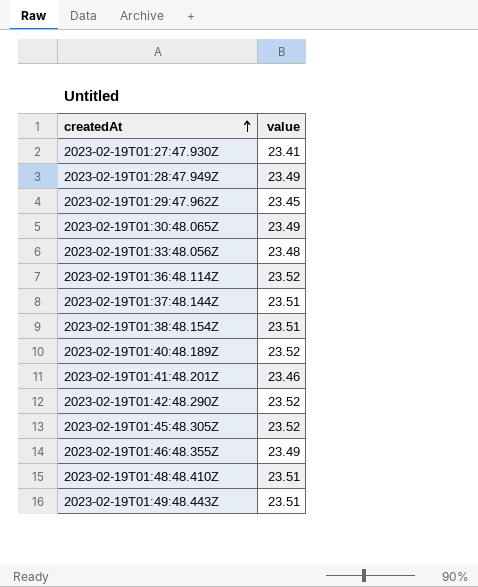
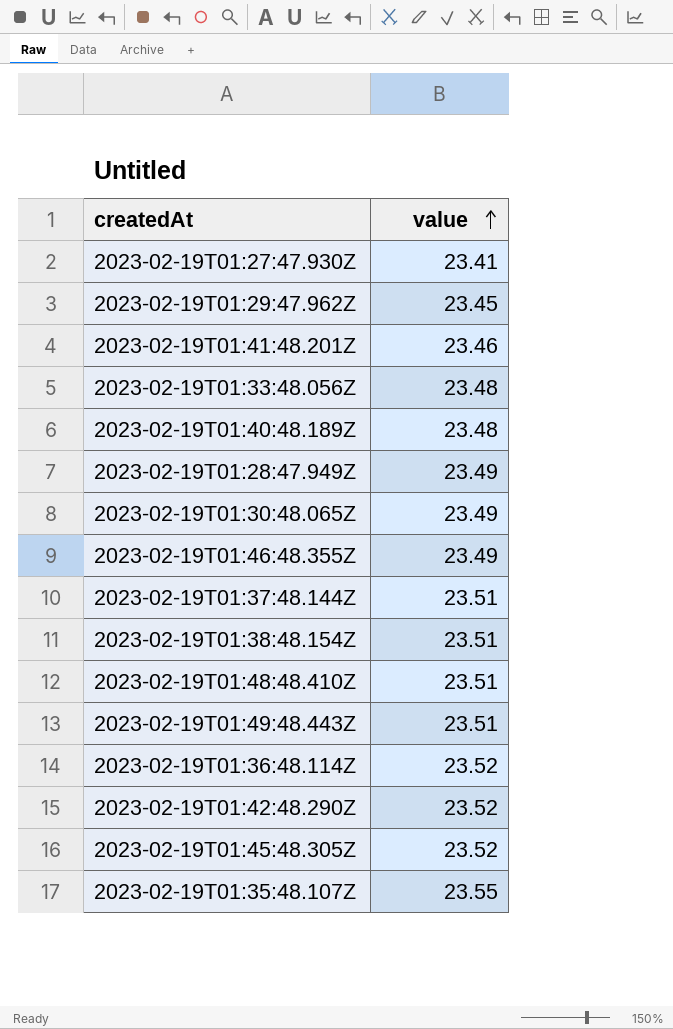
row order: createdAt ascending -> value ascending
2023-02-19T01:40:48.189Z | value: 23.52 -> 23.48
row 2023-02-19T01:35:48.107Z: none -> 23.55

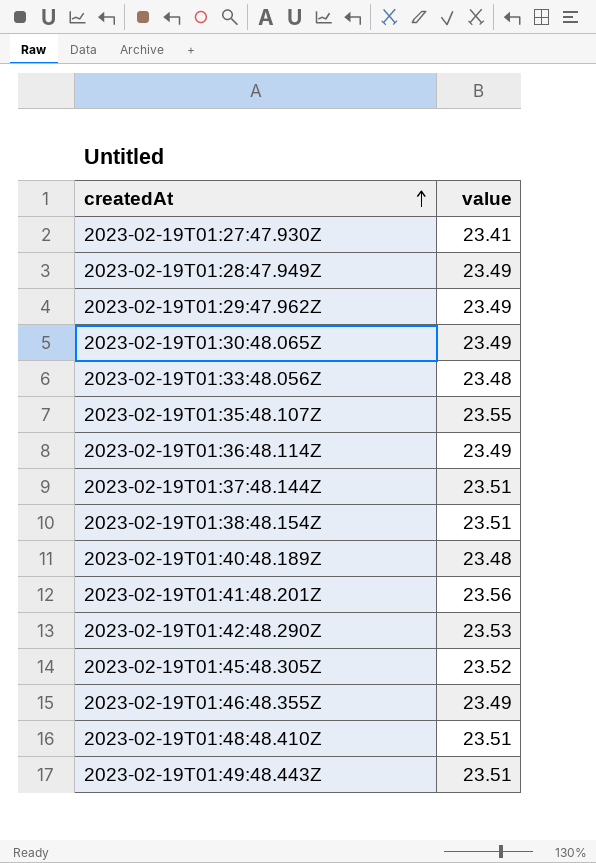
row order: value ascending -> createdAt ascending
2023-02-19T01:29:47.962Z | value: 23.45 -> 23.49
2023-02-19T01:36:48.114Z | value: 23.52 -> 23.49
2023-02-19T01:41:48.201Z | value: 23.46 -> 23.56
2023-02-19T01:42:48.290Z | value: 23.52 -> 23.53

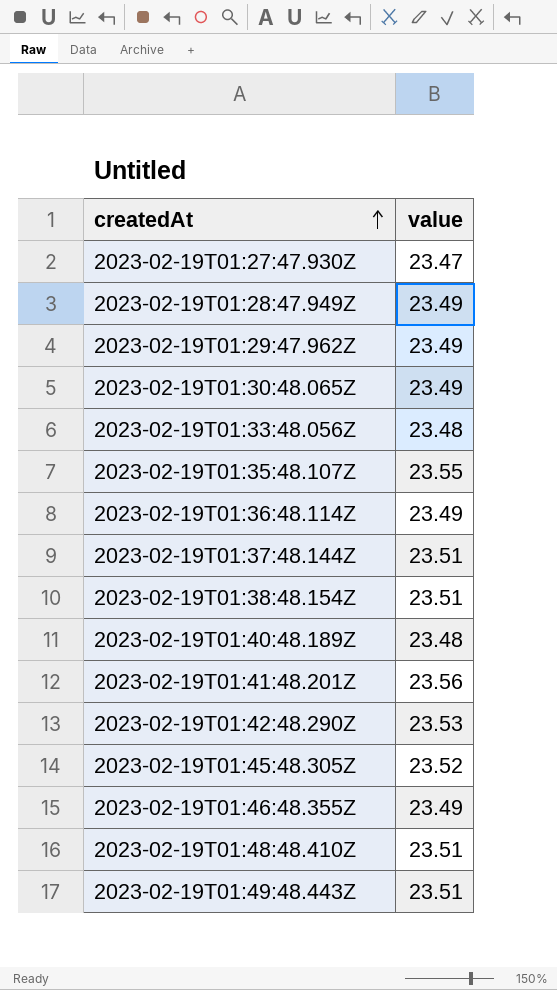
2023-02-19T01:27:47.930Z | value: 23.41 -> 23.47

